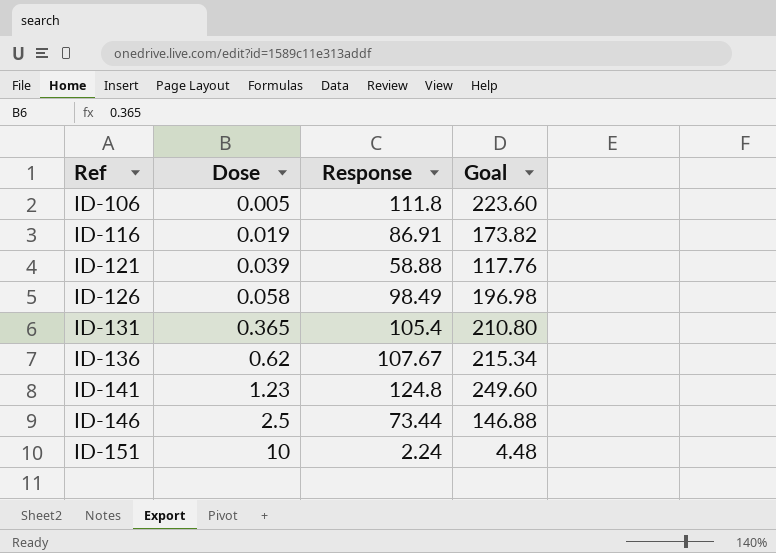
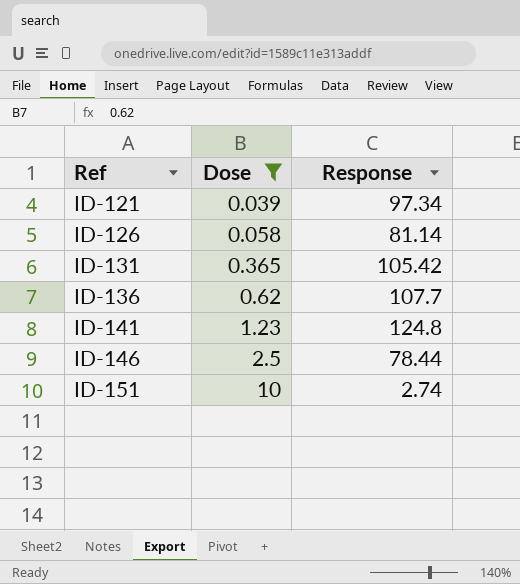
filter: none -> Dose >= 0.039
column Goal | formula: [Response] * 2 -> none
ID-121 | Response: 58.88 -> 97.34
ID-126 | Response: 98.49 -> 81.14
ID-131 | Response: 105.4 -> 105.42
ID-136 | Response: 107.67 -> 107.7
ID-146 | Response: 73.44 -> 78.44
ID-151 | Response: 2.24 -> 2.74

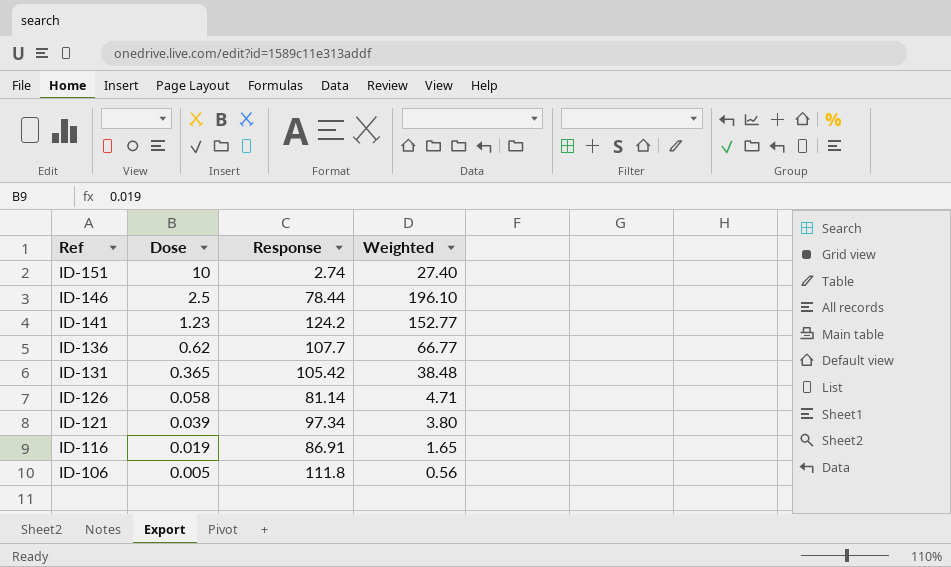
filter: Dose >= 0.039 -> none
row order: Ref ascending -> Ref descending
column Weighted | formula: none -> [Dose] * [Response]
ID-141 | Response: 124.8 -> 124.2

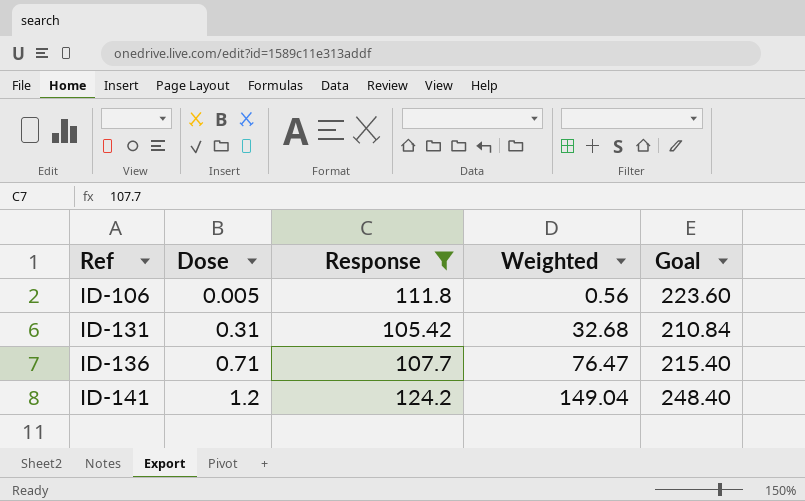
filter: none -> Response >= 105.42
row order: Ref descending -> Ref ascending
column Goal | formula: none -> [Response] * 2
ID-131 | Dose: 0.365 -> 0.31
ID-131 | Weighted: 38.48 -> 32.68
ID-136 | Dose: 0.62 -> 0.71
ID-136 | Weighted: 66.77 -> 76.47
ID-141 | Dose: 1.23 -> 1.2
ID-141 | Weighted: 152.77 -> 149.04

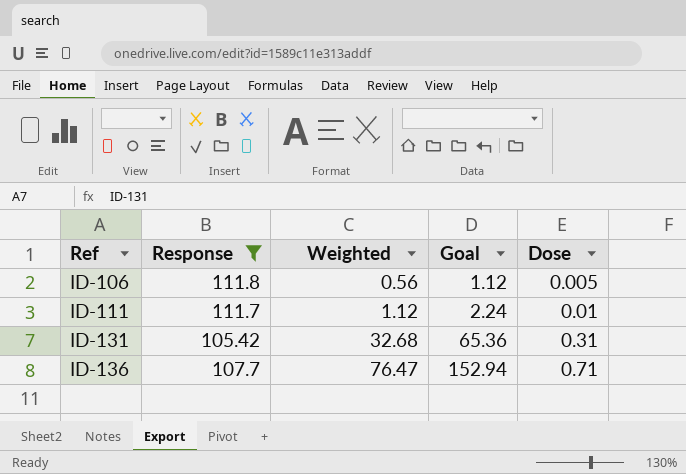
column Goal | formula: [Response] * 2 -> [Weighted] * 2
column Dose | position: 2 -> 5
row ID-141: 1.2 | 124.2 | 149.04 | 248.40 -> none
row ID-111: none -> 111.7 | 1.12 | 2.24 | 0.01

